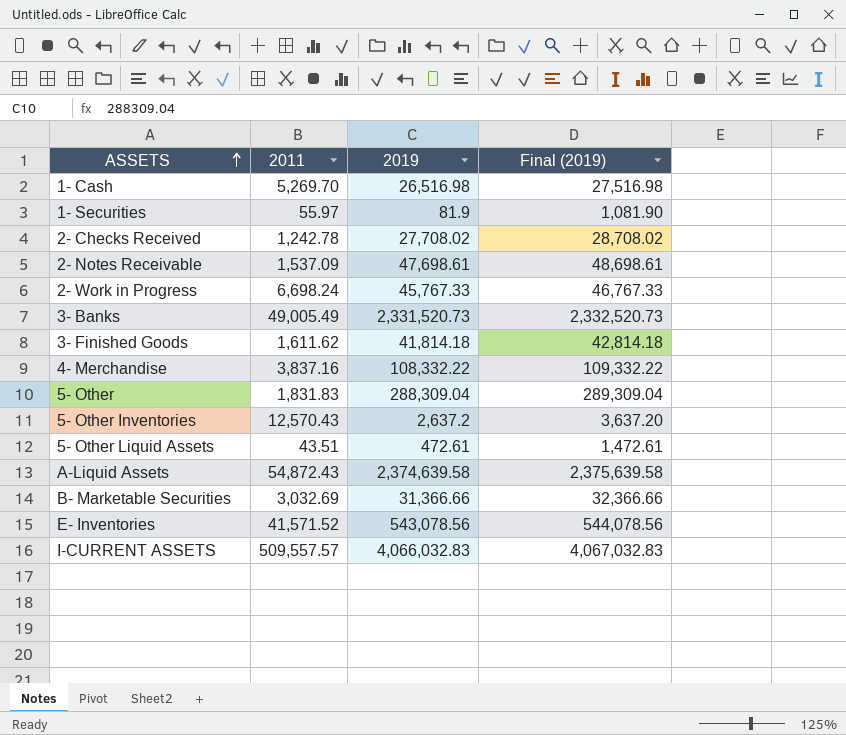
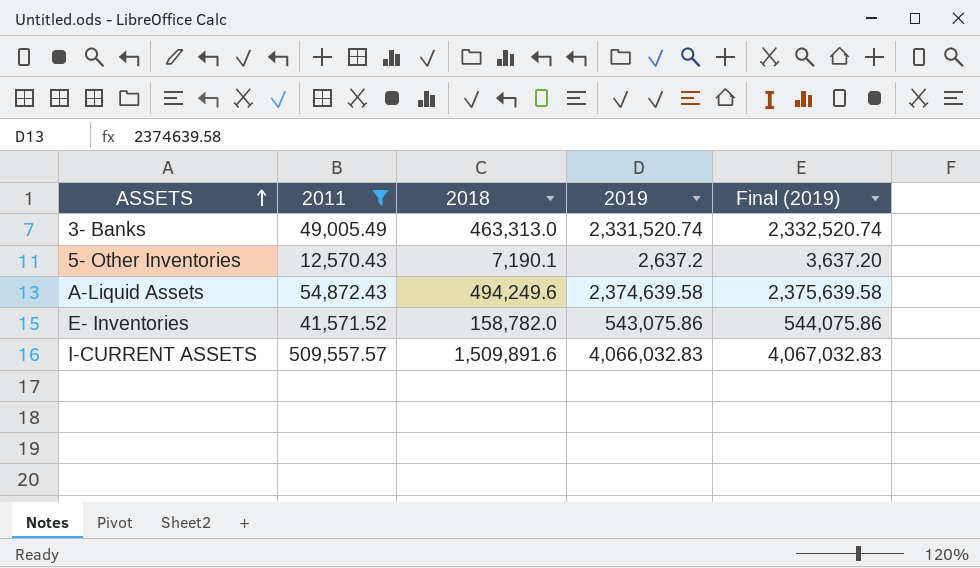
filter: none -> 2011 >= 12,570.43
column 2018 | position: none -> 3
3- Banks | 2019: 2,331,520.73 -> 2,331,520.74
3- Banks | Final (2019): 2,332,520.73 -> 2,332,520.74
E- Inventories | 2019: 543,078.56 -> 543,075.86
E- Inventories | Final (2019): 544,078.56 -> 544,075.86

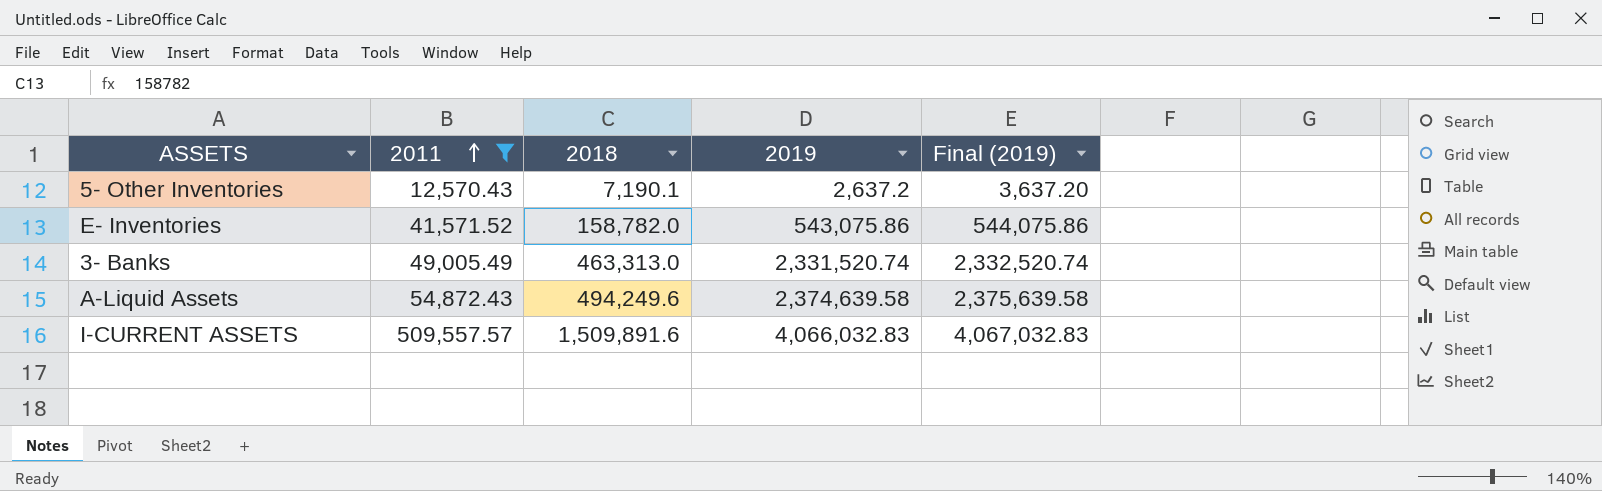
row order: ASSETS ascending -> 2011 ascending

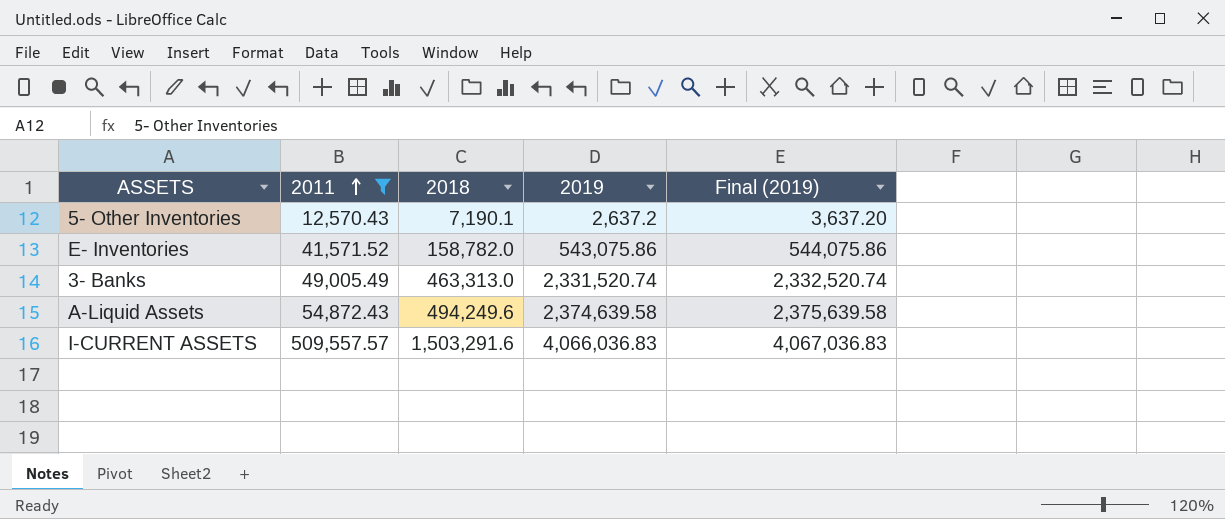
I-CURRENT ASSETS | 2018: 1,509,891.6 -> 1,503,291.6
I-CURRENT ASSETS | 2019: 4,066,032.83 -> 4,066,036.83
I-CURRENT ASSETS | Final (2019): 4,067,032.83 -> 4,067,036.83

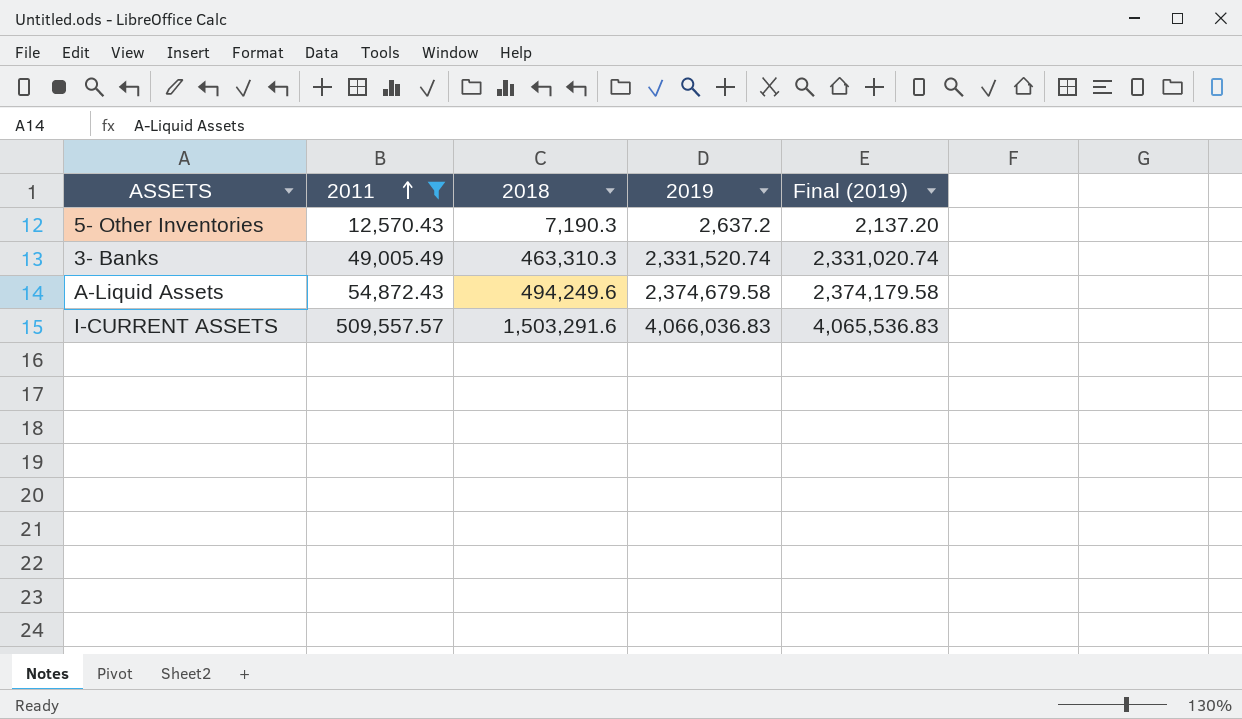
column Final (2019) | formula: [2019] + 1000 -> [2019] - 500
row E- Inventories: 41,571.52 | 158,782.0 | 543,075.86 | 544,075.86 -> none
5- Other Inventories | 2018: 7,190.1 -> 7,190.3
3- Banks | 2018: 463,313.0 -> 463,310.3
A-Liquid Assets | 2019: 2,374,639.58 -> 2,374,679.58

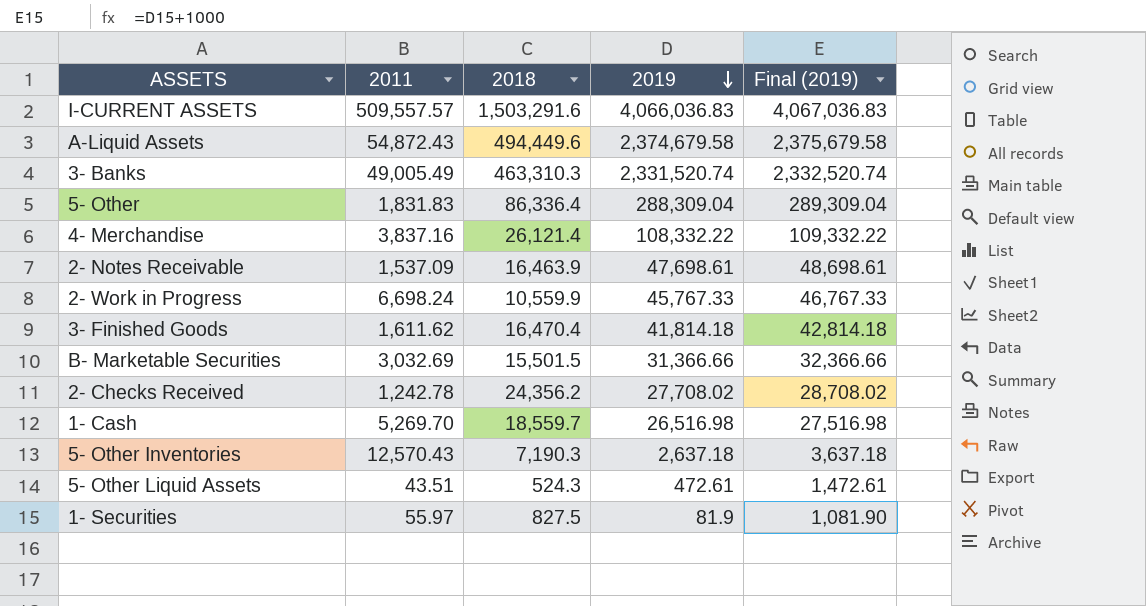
filter: 2011 >= 12,570.43 -> none
row order: 2011 ascending -> 2019 descending
column Final (2019) | formula: [2019] - 500 -> [2019] + 1000
A-Liquid Assets | 2018: 494,249.6 -> 494,449.6
5- Other Inventories | 2019: 2,637.2 -> 2,637.18

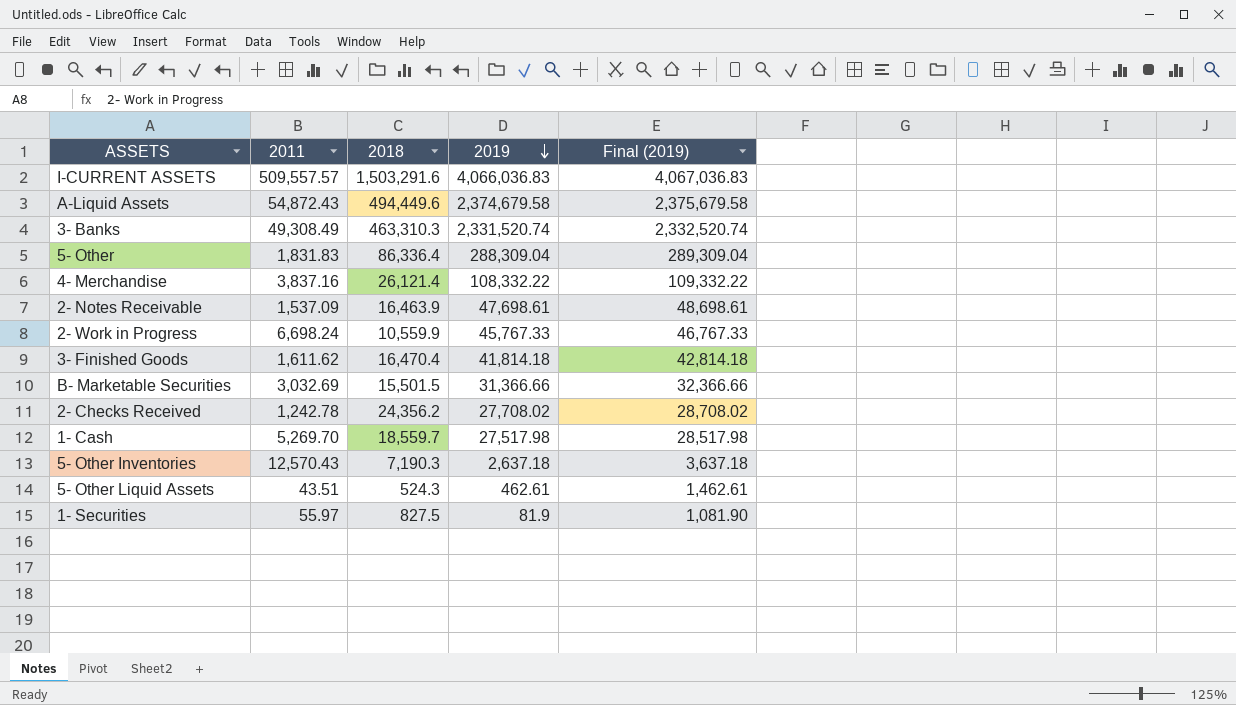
3- Banks | 2011: 49,005.49 -> 49,308.49
1- Cash | 2019: 26,516.98 -> 27,517.98
1- Cash | Final (2019): 27,516.98 -> 28,517.98
5- Other Liquid Assets | 2019: 472.61 -> 462.61
5- Other Liquid Assets | Final (2019): 1,472.61 -> 1,462.61

